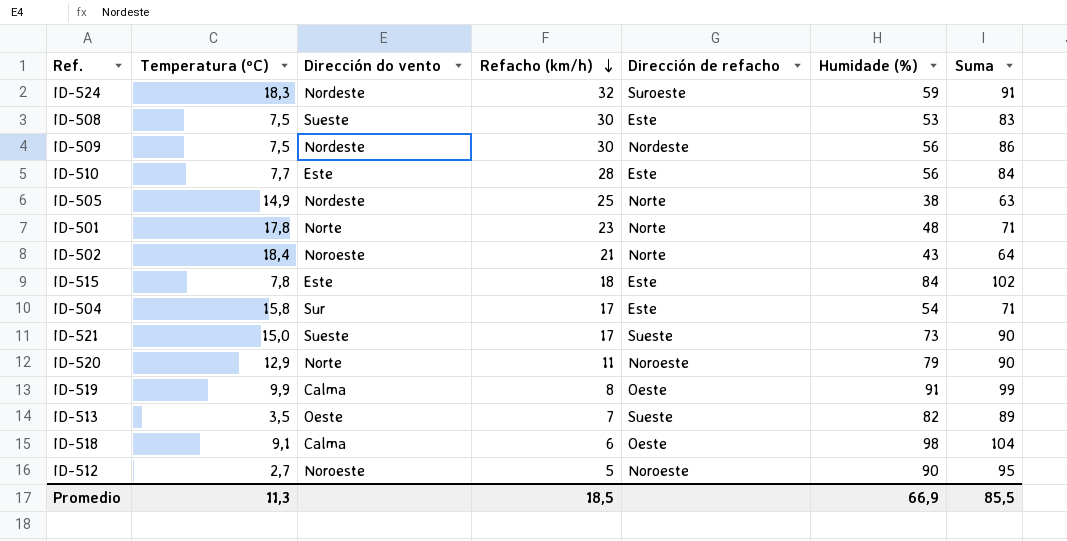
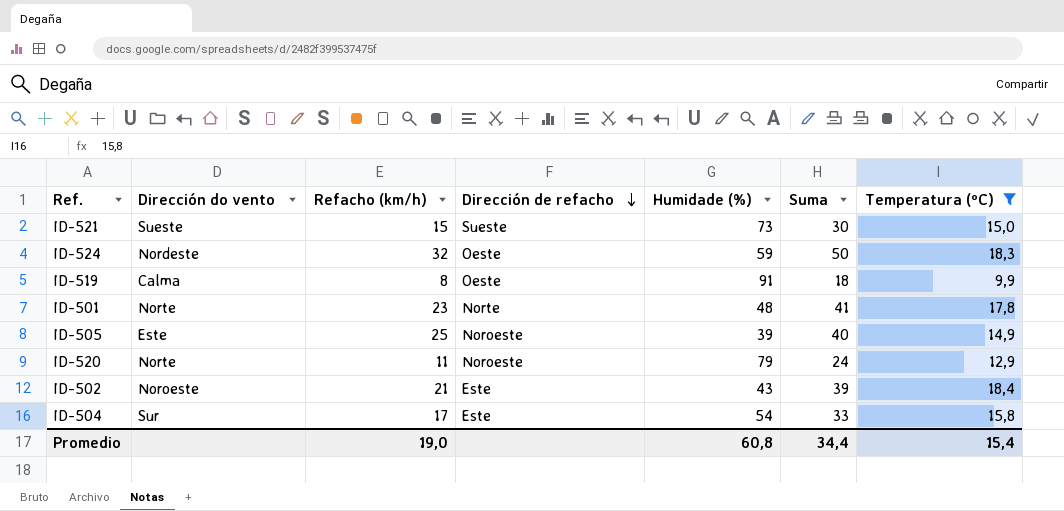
filter: none -> Temperatura (ºC) >= 9,9
row order: Refacho (km/h) descending -> Dirección de refacho descending
column Suma | formula: [Refacho (km/h)] + [Humidade (%)] -> [Refacho (km/h)] + [Temperatura (ºC)]
column Temperatura (ºC) | position: 2 -> 7
ID-521 | Refacho (km/h): 17 -> 15
ID-524 | Dirección de refacho: Suroeste -> Oeste
ID-505 | Dirección do vento: Nordeste -> Este
ID-505 | Dirección de refacho: Norte -> Noroeste
ID-505 | Humidade (%): 38 -> 39
ID-502 | Dirección de refacho: Norte -> Este
Promedio | Refacho (km/h): 18,5 -> 19,0
Promedio | Humidade (%): 66,9 -> 60,8
Promedio | Suma: 85,5 -> 34,4
Promedio | Temperatura (ºC): 11,3 -> 15,4

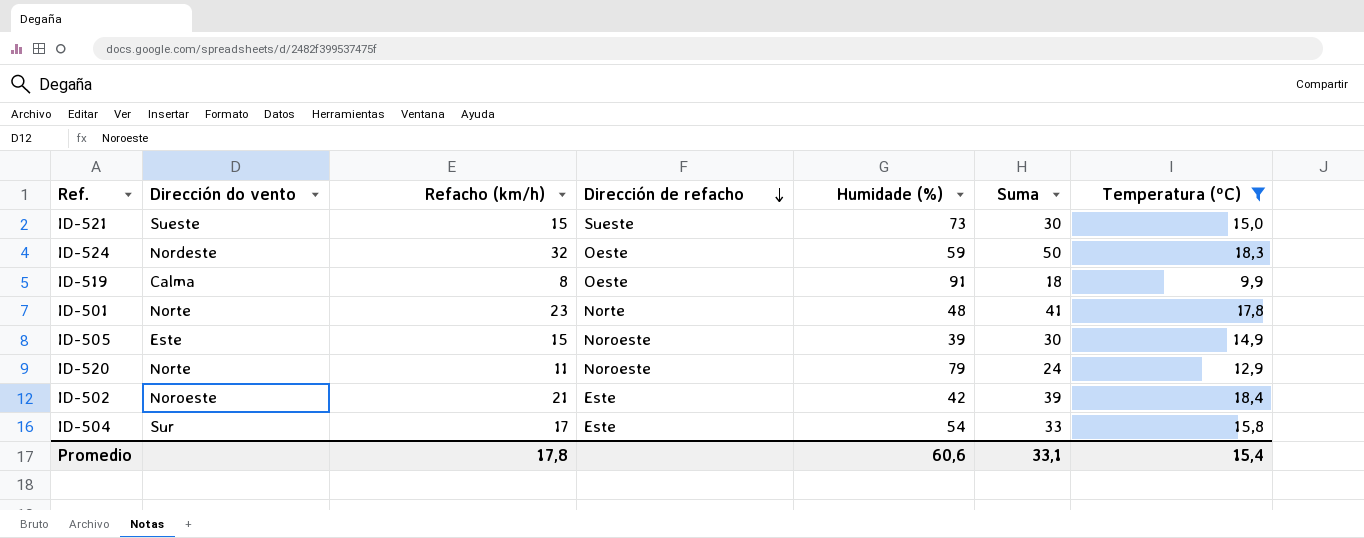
ID-505 | Refacho (km/h): 25 -> 15
ID-505 | Suma: 40 -> 30
ID-502 | Humidade (%): 43 -> 42
Promedio | Refacho (km/h): 19,0 -> 17,8
Promedio | Humidade (%): 60,8 -> 60,6
Promedio | Suma: 34,4 -> 33,1

